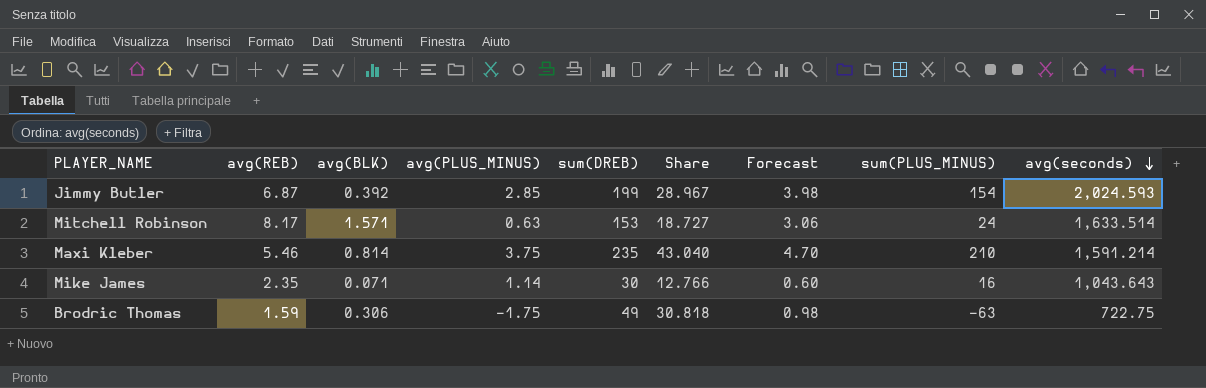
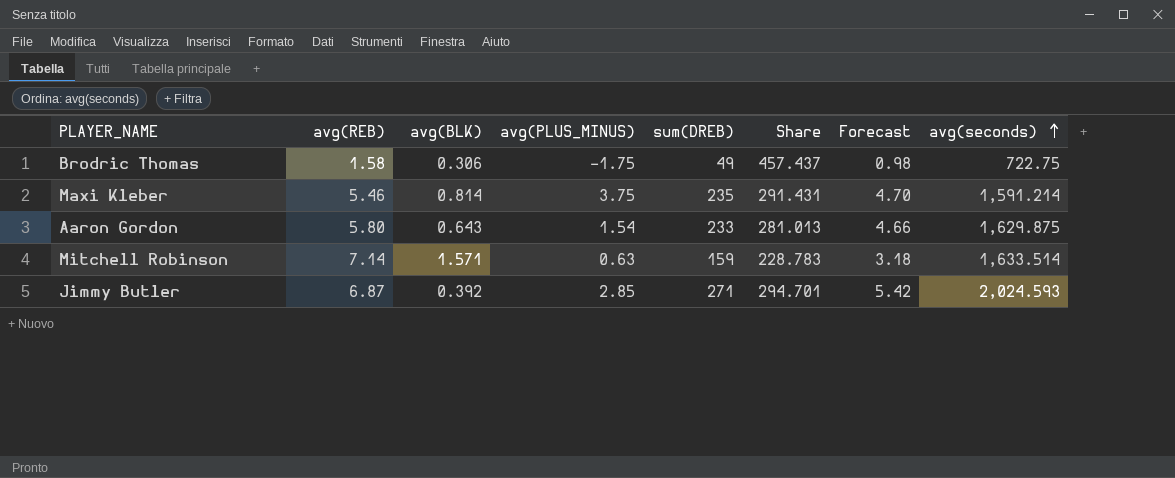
row order: avg(seconds) descending -> avg(seconds) ascending
column sum(PLUS_MINUS) | position: 8 -> none
column Share | formula: [sum(DREB)] / [avg(REB)] -> [avg(seconds)] / [avg(REB)]
row Mike James: 2.35 | 0.071 | 1.14 | 30 | 12.766 | 0.60 | 16 | 1,043.643 -> none
Brodric Thomas | avg(REB): 1.59 -> 1.58
row Aaron Gordon: none -> 5.80 | 0.643 | 1.54 | 233 | 281.013 | 4.66 | 1,629.875
Mitchell Robinson | avg(REB): 8.17 -> 7.14
Mitchell Robinson | sum(DREB): 153 -> 159
Mitchell Robinson | Forecast: 3.06 -> 3.18
Jimmy Butler | sum(DREB): 199 -> 271
Jimmy Butler | Forecast: 3.98 -> 5.42

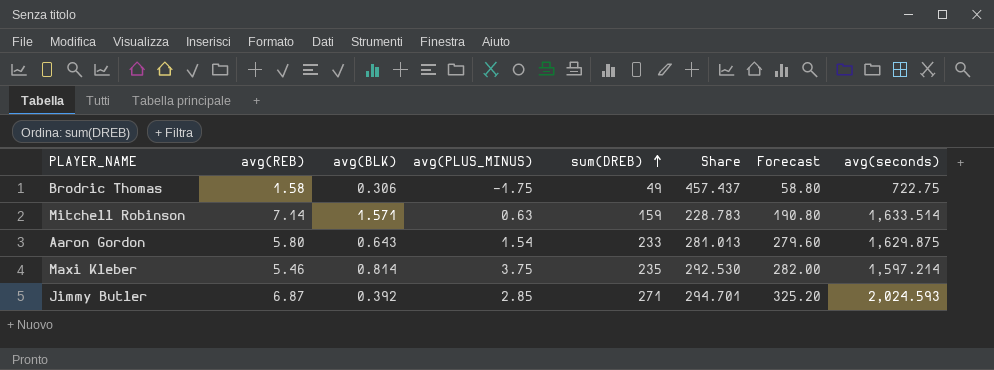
row order: avg(seconds) ascending -> sum(DREB) ascending
column Forecast | formula: [sum(DREB)] * 0.02 -> [sum(DREB)] * 1.2
Maxi Kleber | Share: 291.431 -> 292.530
Maxi Kleber | avg(seconds): 1,591.214 -> 1,597.214

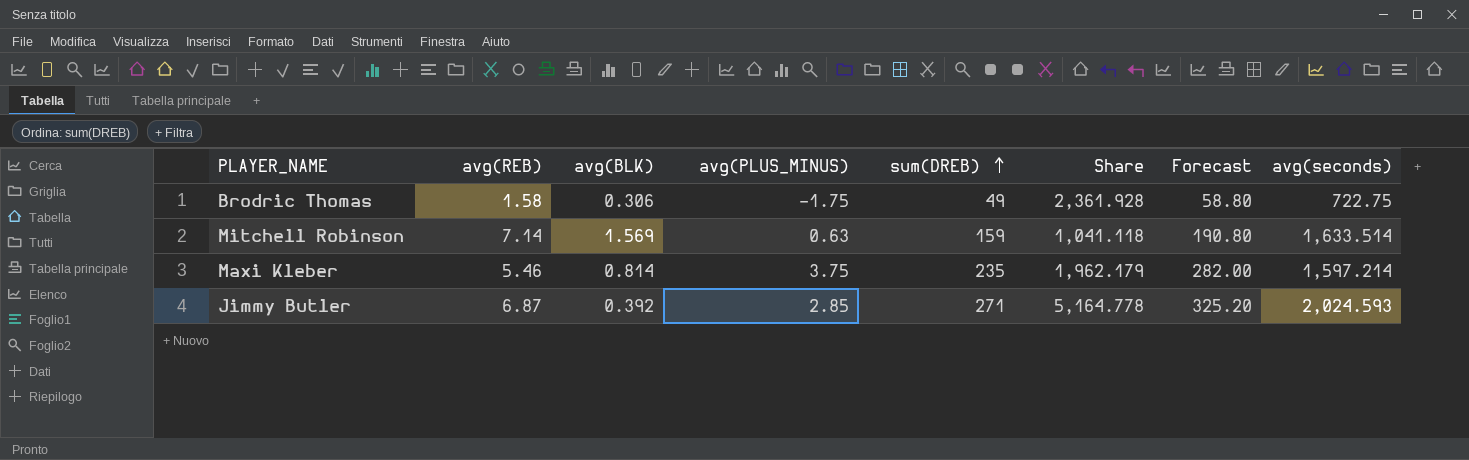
column Share | formula: [avg(seconds)] / [avg(REB)] -> [avg(seconds)] / [avg(BLK)]
row Aaron Gordon: 5.80 | 0.643 | 1.54 | 233 | 281.013 | 279.60 | 1,629.875 -> none
Mitchell Robinson | avg(BLK): 1.571 -> 1.569

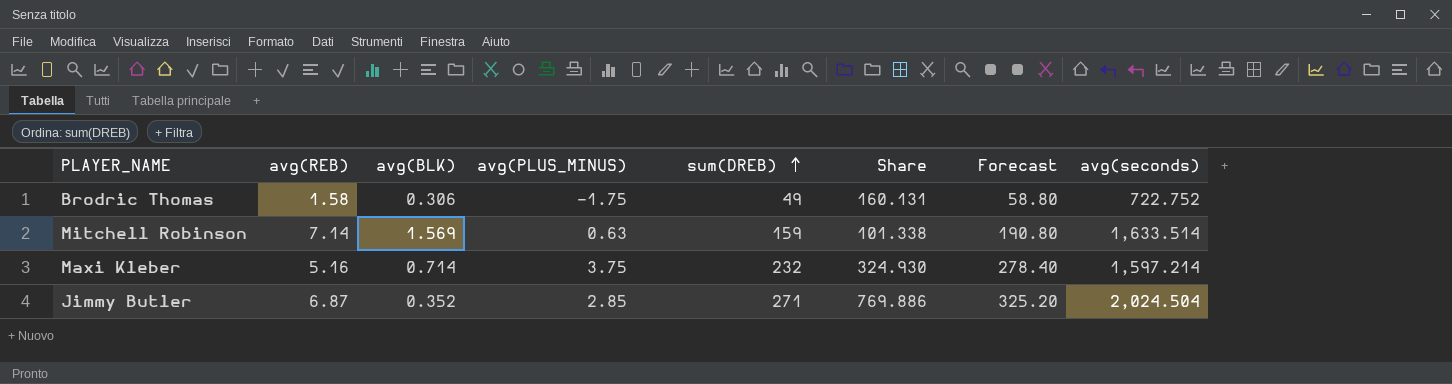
column Share | formula: [avg(seconds)] / [avg(BLK)] -> [sum(DREB)] / [avg(BLK)]
Brodric Thomas | avg(seconds): 722.75 -> 722.752
Maxi Kleber | avg(REB): 5.46 -> 5.16
Maxi Kleber | avg(BLK): 0.814 -> 0.714
Maxi Kleber | sum(DREB): 235 -> 232
Maxi Kleber | Forecast: 282.00 -> 278.40
Jimmy Butler | avg(BLK): 0.392 -> 0.352
Jimmy Butler | avg(seconds): 2,024.593 -> 2,024.504

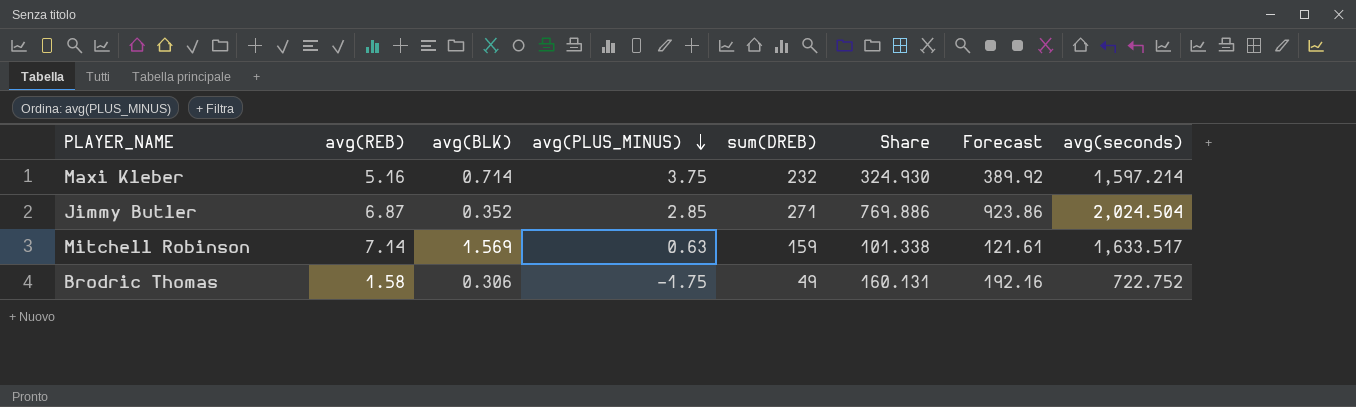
row order: sum(DREB) ascending -> avg(PLUS_MINUS) descending
column Forecast | formula: [sum(DREB)] * 1.2 -> [Share] * 1.2
Mitchell Robinson | avg(seconds): 1,633.514 -> 1,633.517

